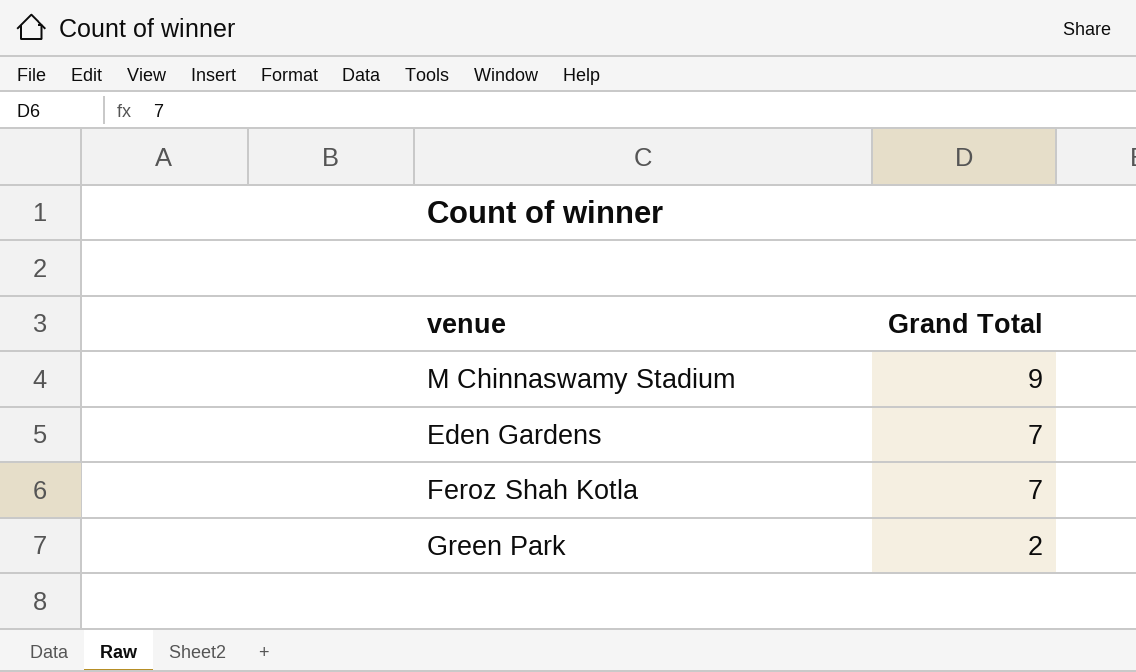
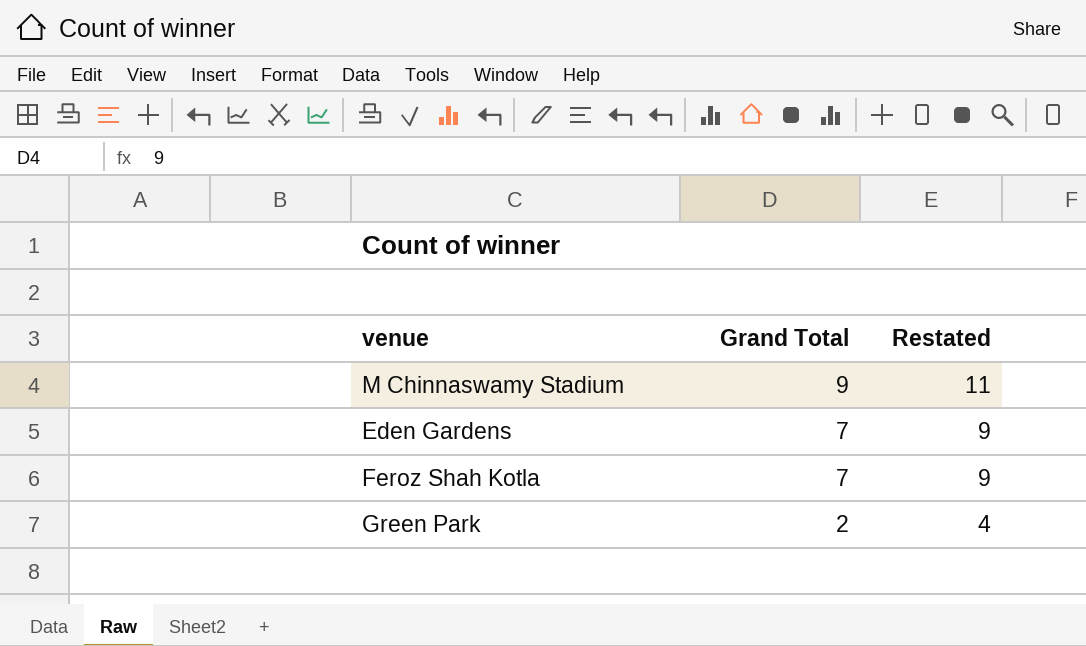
column Restated | formula: none -> [Grand Total] + 2

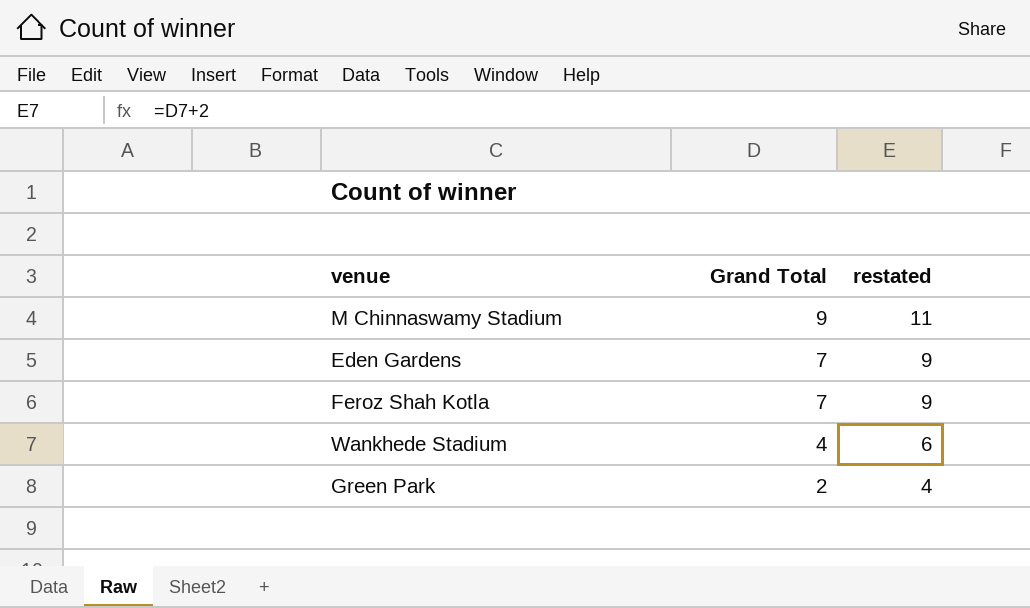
column name: Restated -> restated
row Wankhede Stadium: none -> 4 | 6

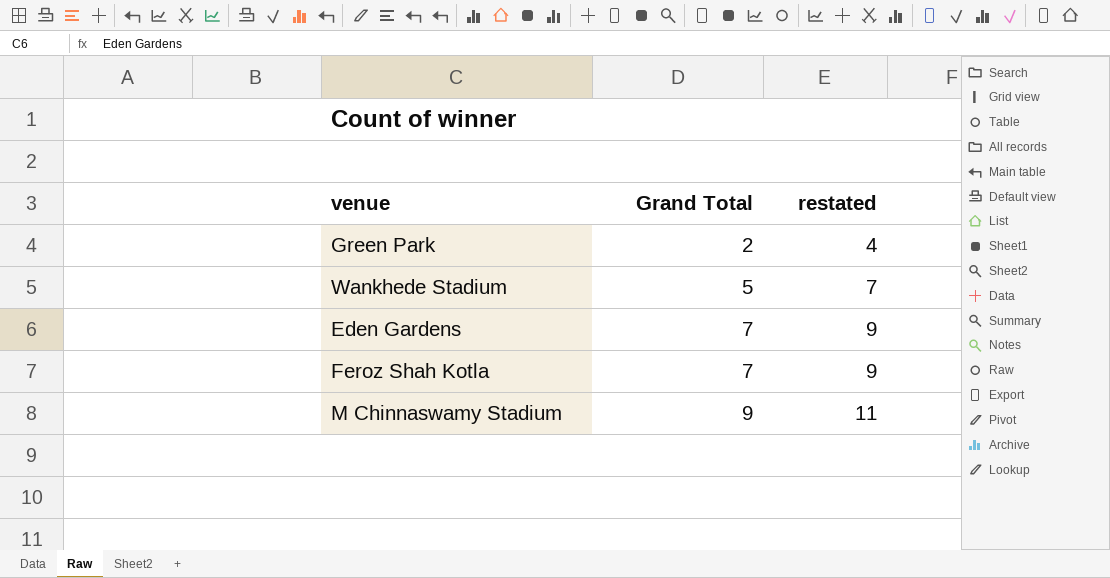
row order: Grand Total descending -> Grand Total ascending
Wankhede Stadium | Grand Total: 4 -> 5
Wankhede Stadium | restated: 6 -> 7

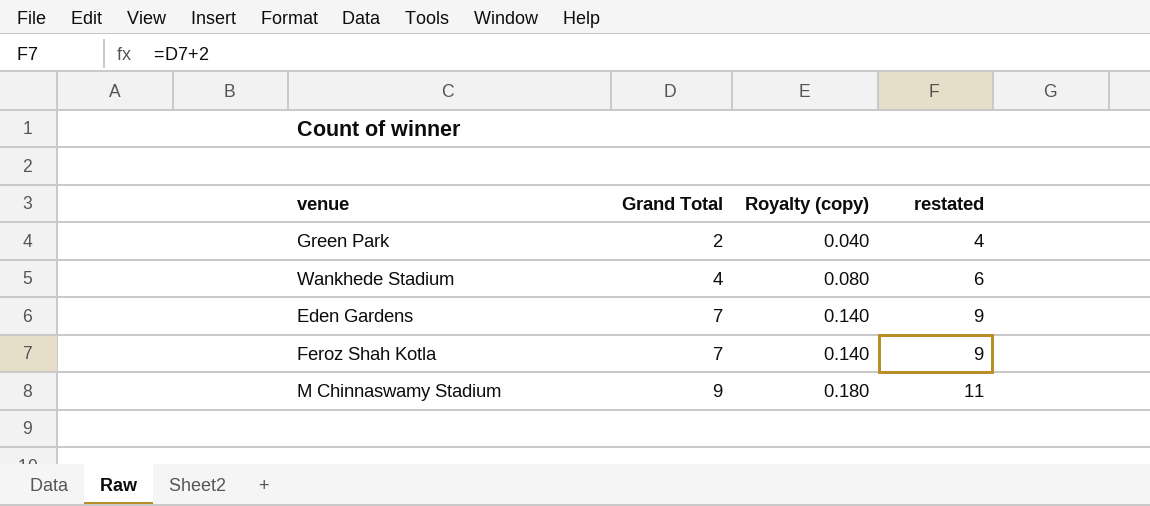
column Royalty (copy) | formula: none -> [Grand Total] * 0.02
Wankhede Stadium | Grand Total: 5 -> 4
Wankhede Stadium | restated: 7 -> 6

